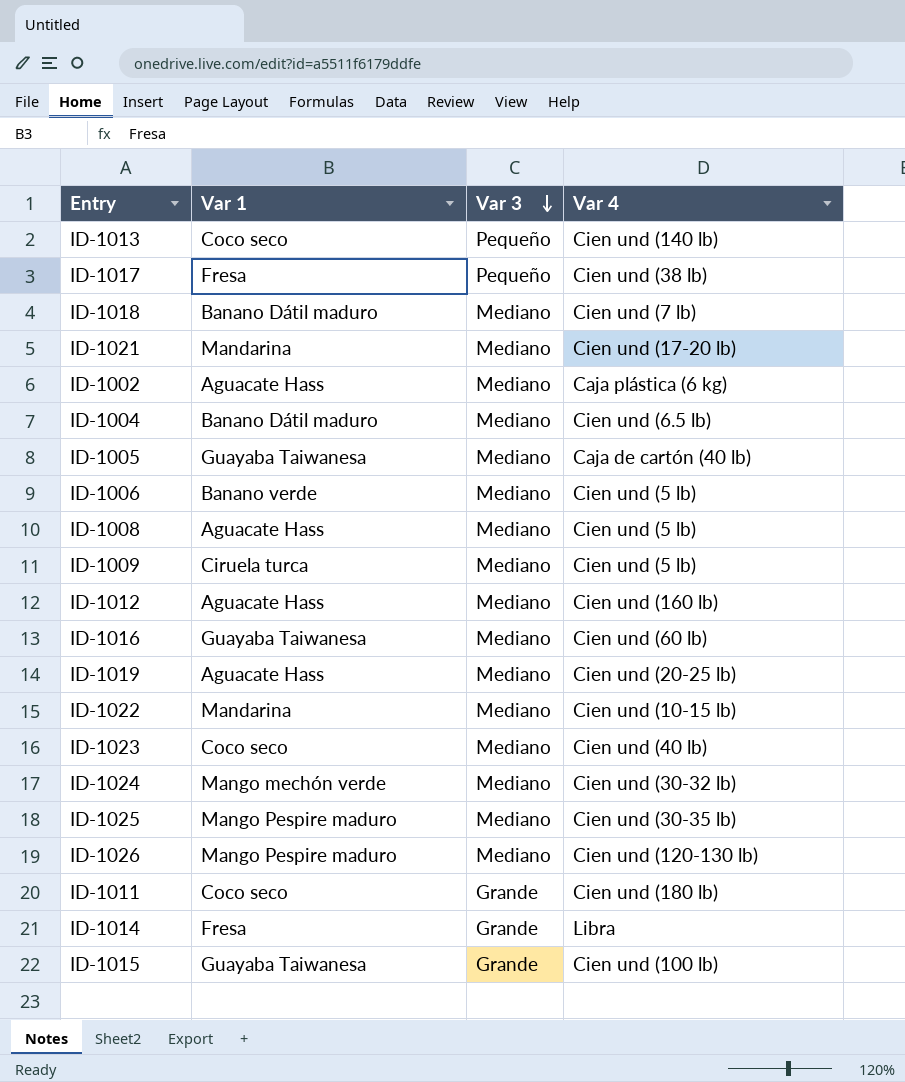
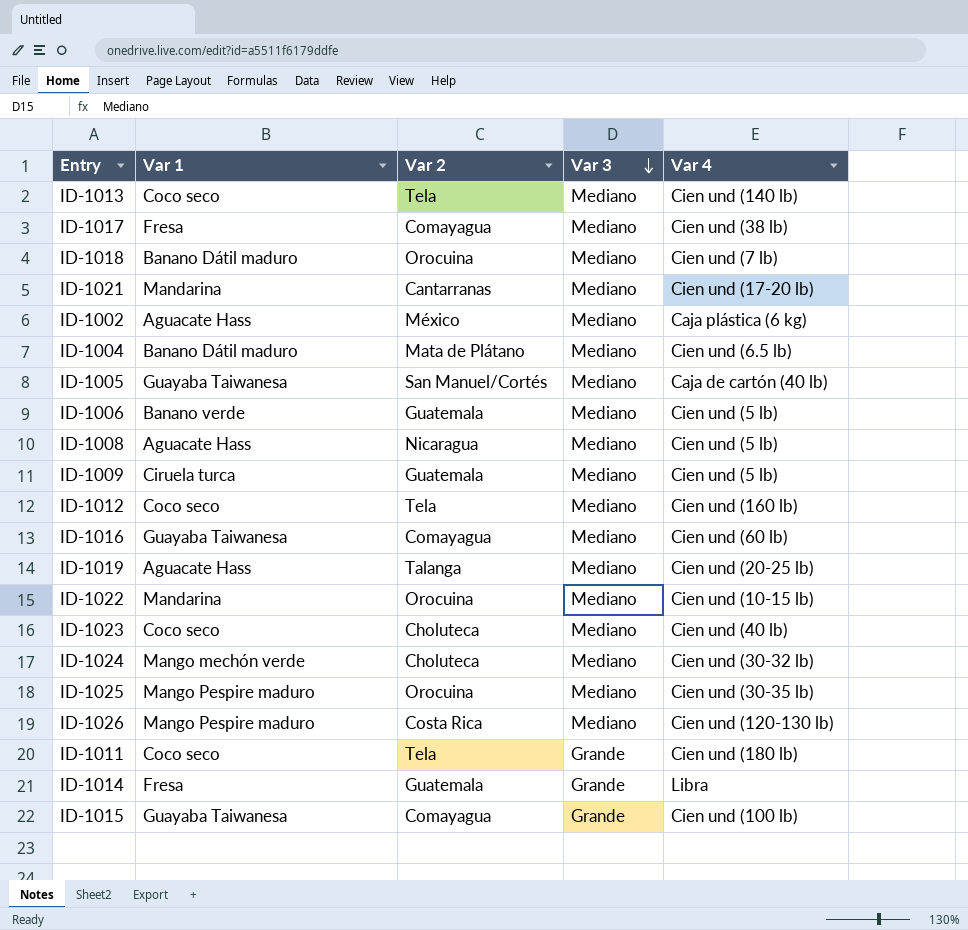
column Var 2 | position: none -> 3
ID-1013 | Var 3: Pequeño -> Mediano
ID-1017 | Var 3: Pequeño -> Mediano
ID-1012 | Var 1: Aguacate Hass -> Coco seco

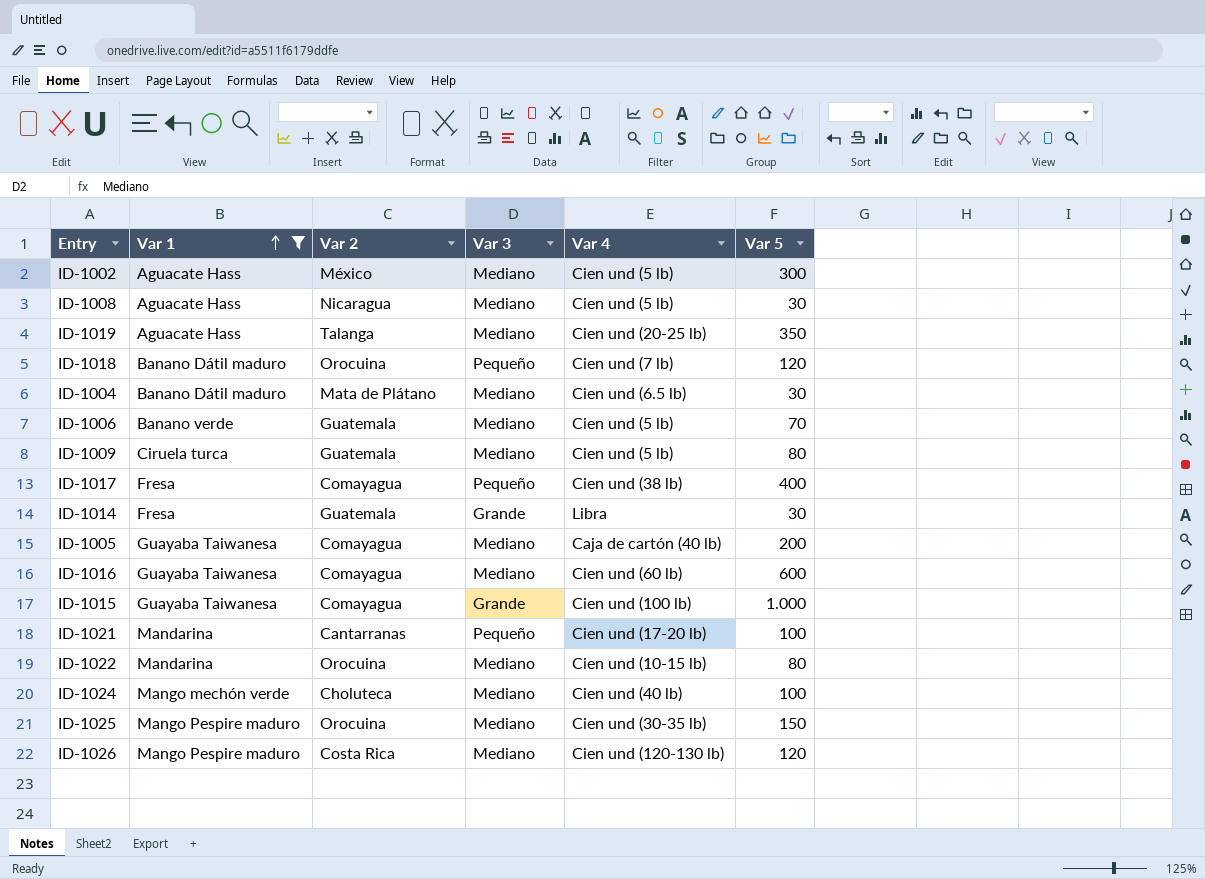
filter: none -> Var 1 != Coco seco
row order: Var 3 descending -> Var 1 ascending
column Var 5 | position: none -> 6
ID-1002 | Var 4: Caja plástica (6 kg) -> Cien und (5 lb)
ID-1018 | Var 3: Mediano -> Pequeño
ID-1017 | Var 3: Mediano -> Pequeño
ID-1005 | Var 2: San Manuel/Cortés -> Comayagua
ID-1021 | Var 3: Mediano -> Pequeño
ID-1024 | Var 4: Cien und (30-32 lb) -> Cien und (40 lb)

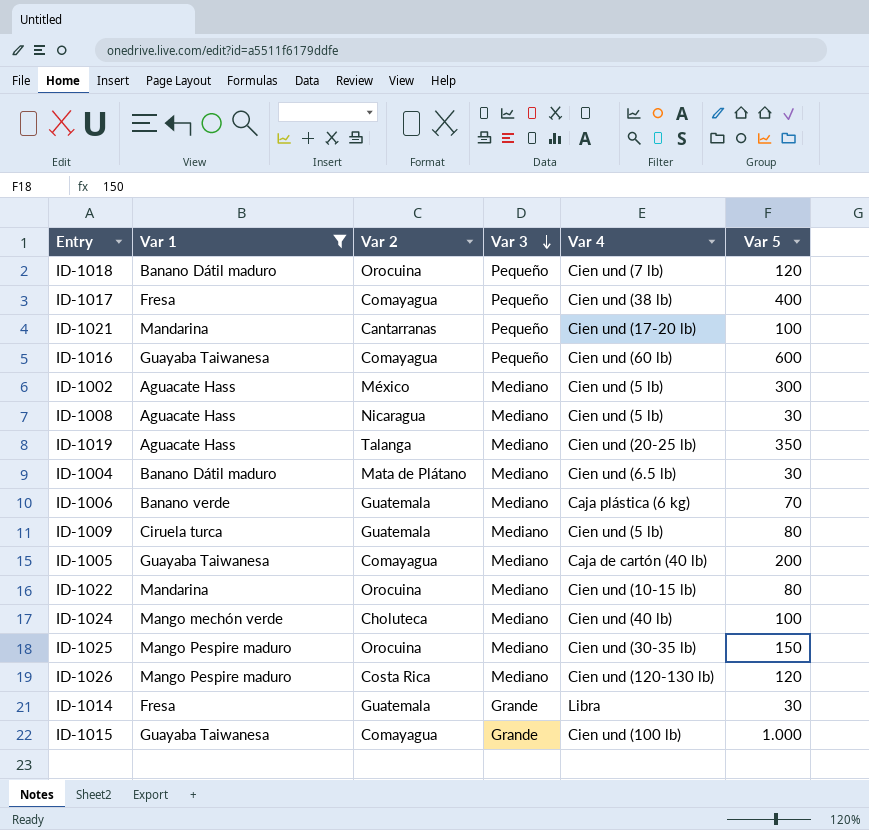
row order: Var 1 ascending -> Var 3 descending
ID-1016 | Var 3: Mediano -> Pequeño
ID-1006 | Var 4: Cien und (5 lb) -> Caja plástica (6 kg)

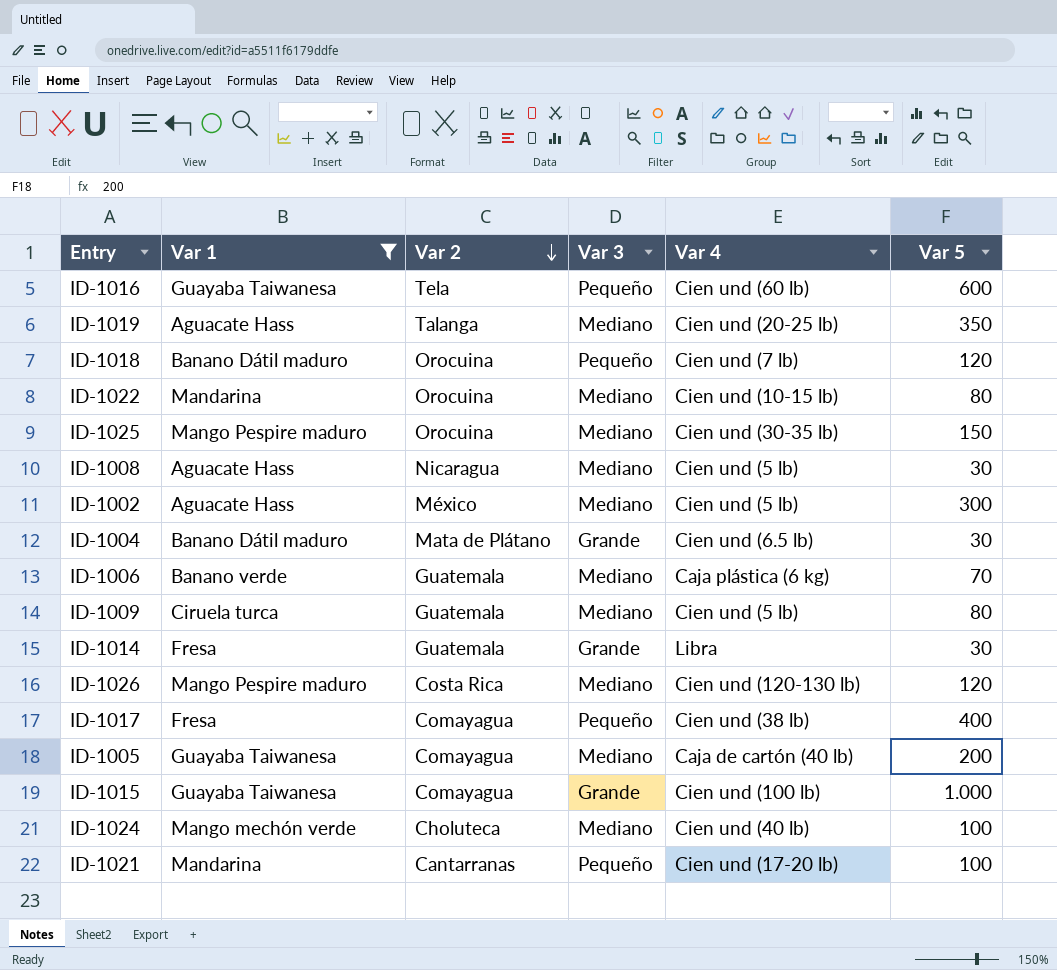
row order: Var 3 descending -> Var 2 descending
ID-1016 | Var 2: Comayagua -> Tela
ID-1004 | Var 3: Mediano -> Grande

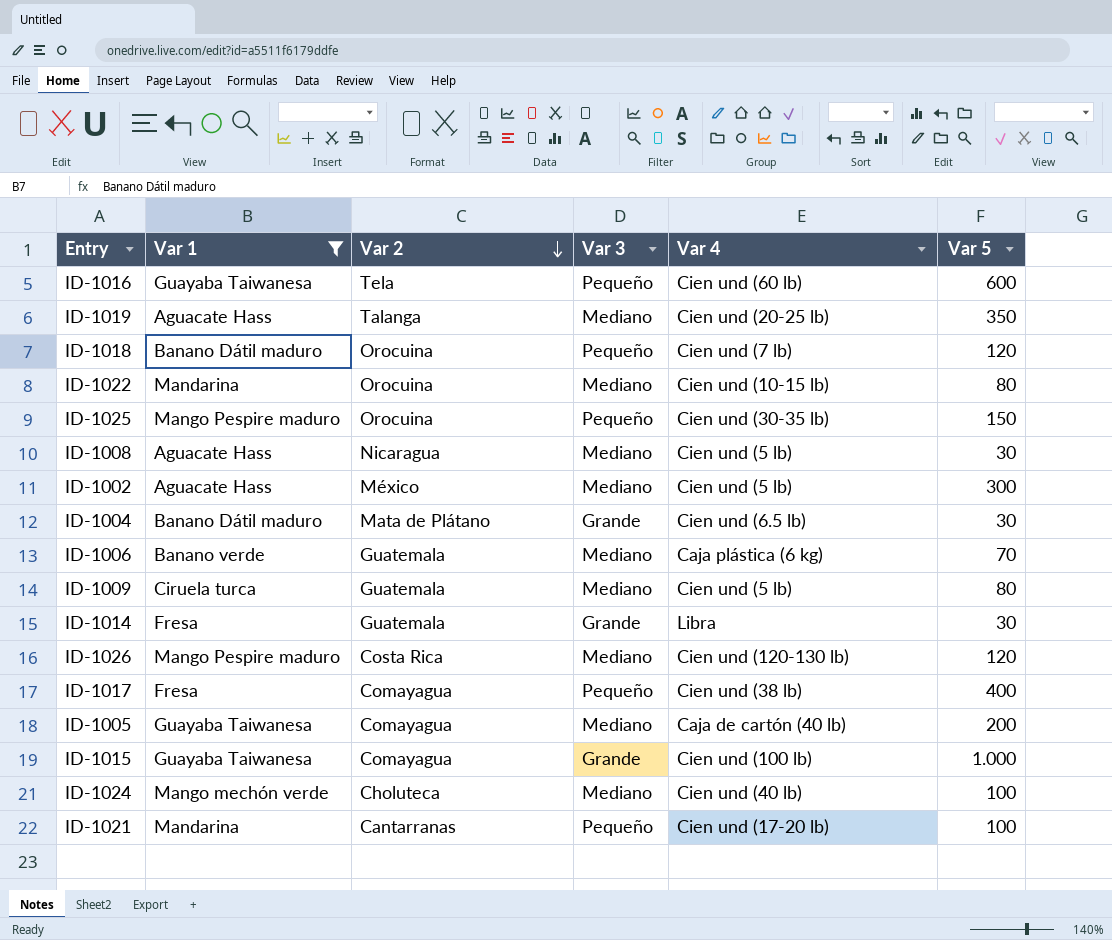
ID-1025 | Var 3: Mediano -> Pequeño

